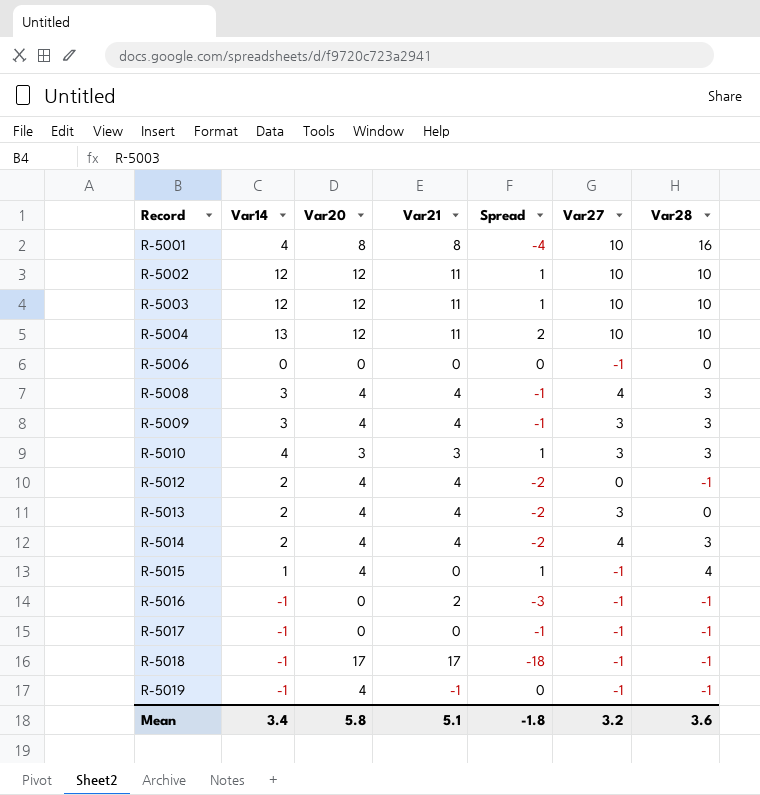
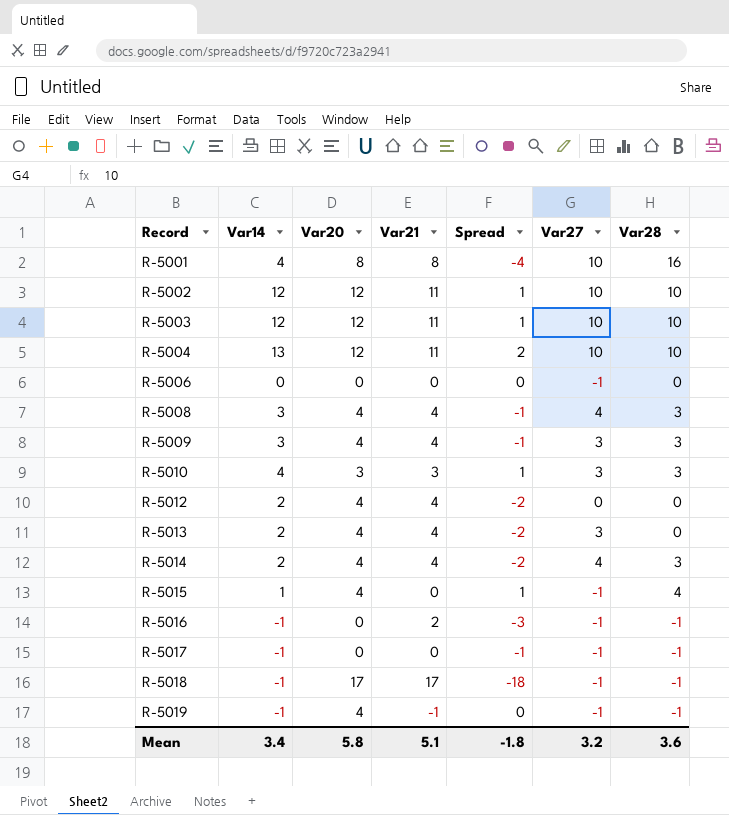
R-5012 | Var28: -1 -> 0

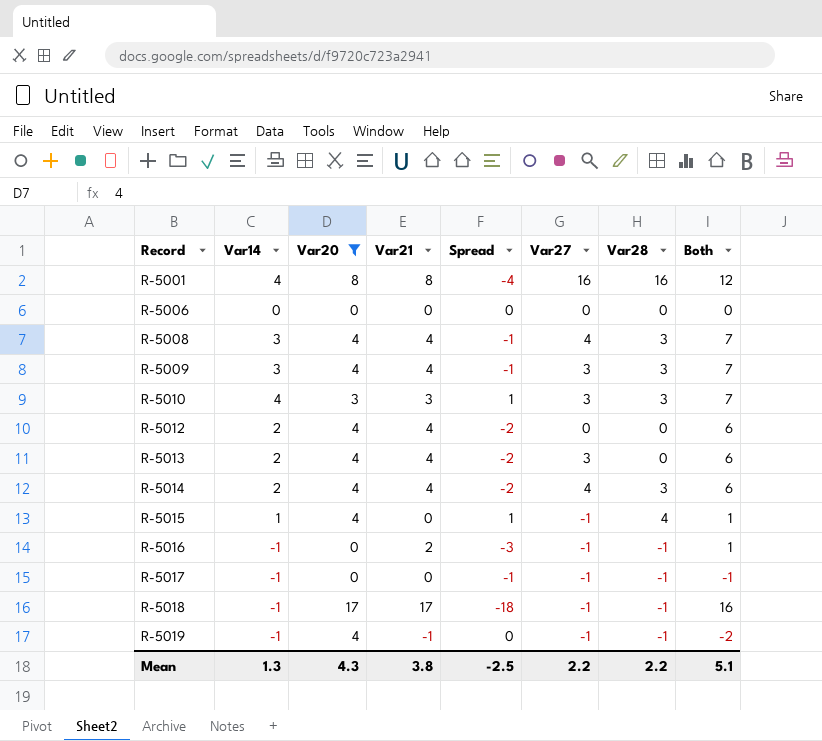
filter: none -> Var20 != 12
column Both | formula: none -> [Var14] + [Var21]
R-5001 | Var27: 10 -> 16
R-5006 | Var27: -1 -> 0
Mean | Var14: 3.4 -> 1.3
Mean | Var20: 5.8 -> 4.3
Mean | Var21: 5.1 -> 3.8
Mean | Spread: -1.8 -> -2.5
Mean | Var27: 3.2 -> 2.2
Mean | Var28: 3.6 -> 2.2

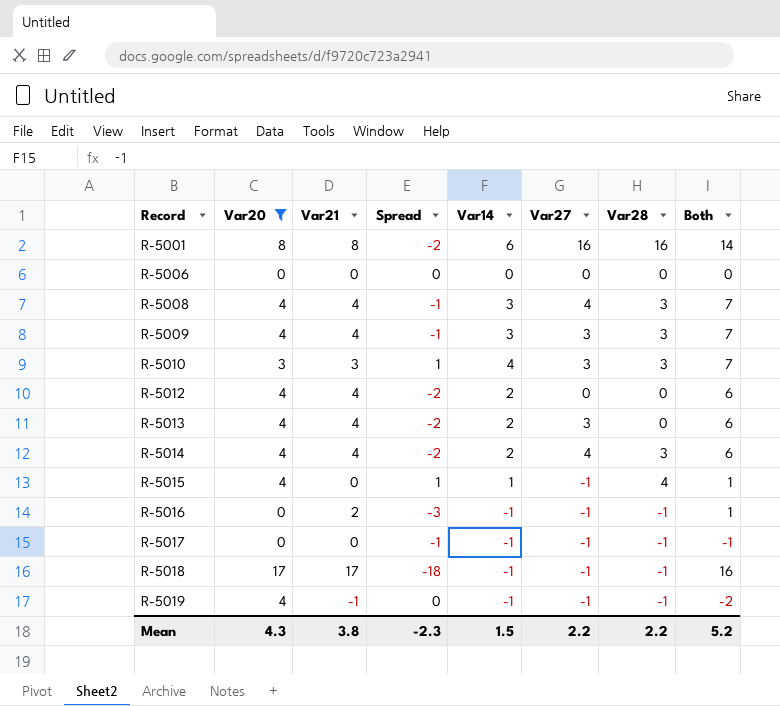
column Var14 | position: 2 -> 5
R-5001 | Spread: -4 -> -2
R-5001 | Var14: 4 -> 6
R-5001 | Both: 12 -> 14
Mean | Spread: -2.5 -> -2.3
Mean | Var14: 1.3 -> 1.5
Mean | Both: 5.1 -> 5.2

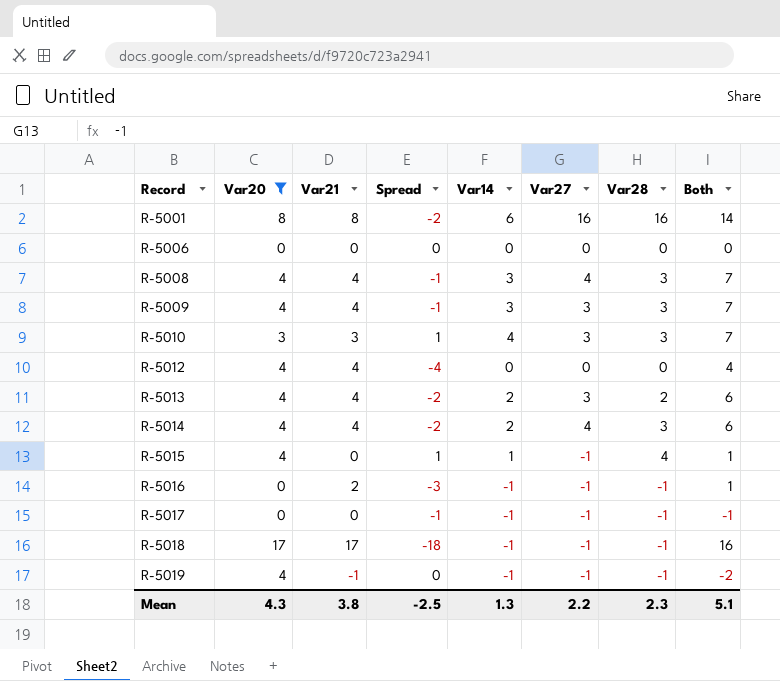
R-5012 | Spread: -2 -> -4
R-5012 | Var14: 2 -> 0
R-5012 | Both: 6 -> 4
R-5013 | Var28: 0 -> 2
Mean | Spread: -2.3 -> -2.5
Mean | Var14: 1.5 -> 1.3
Mean | Var28: 2.2 -> 2.3
Mean | Both: 5.2 -> 5.1

